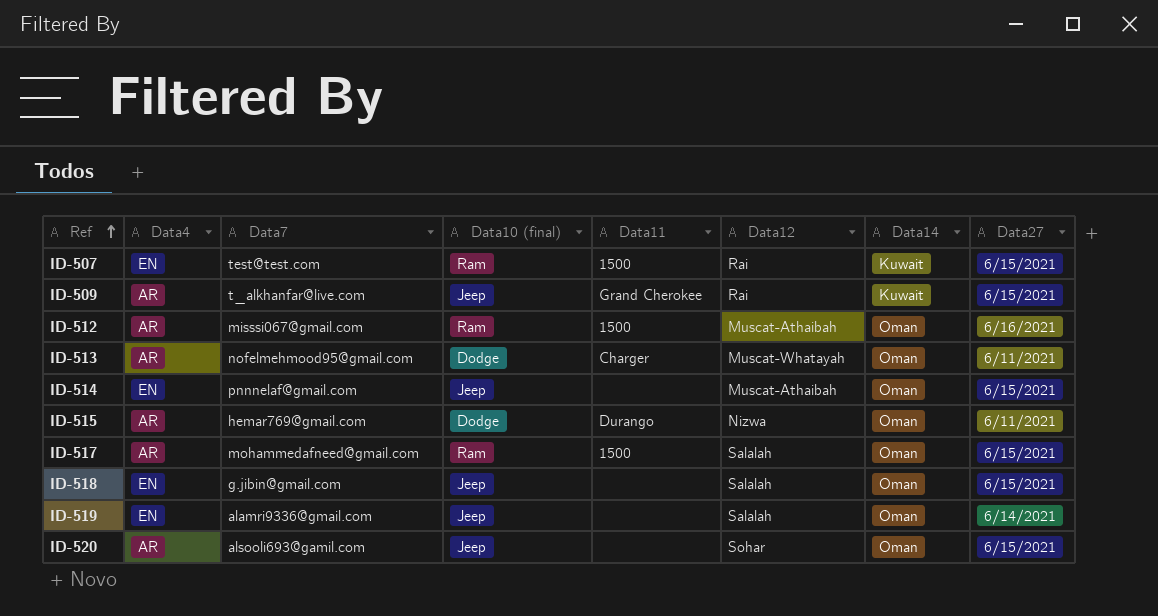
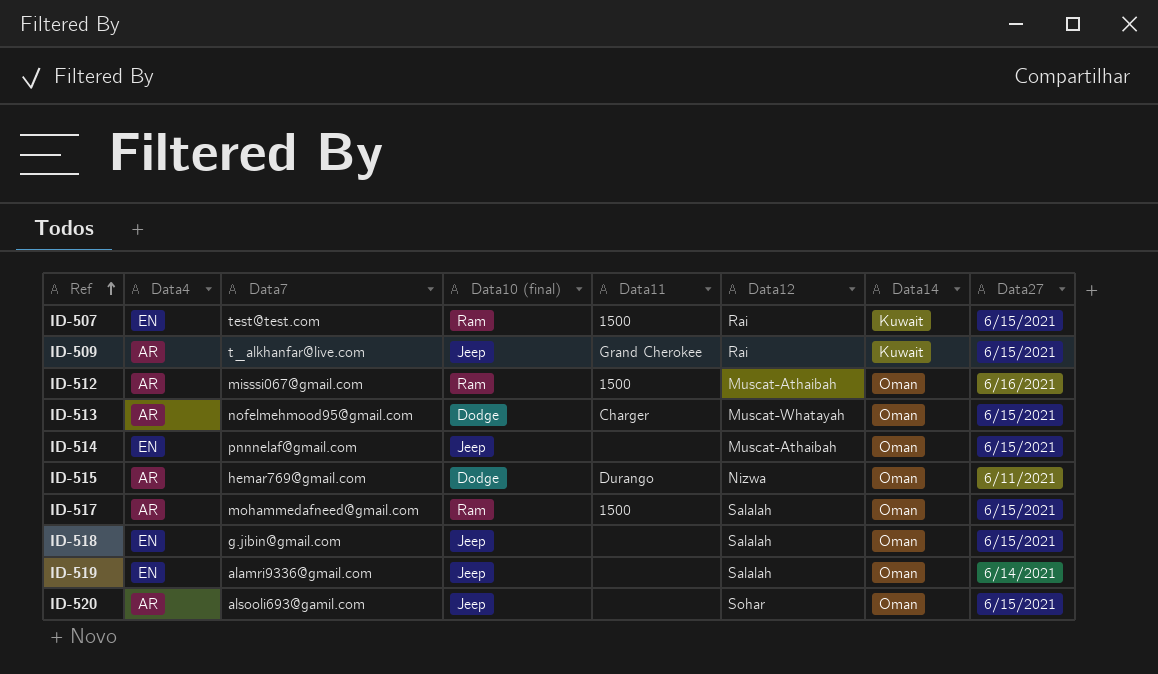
ID-513 | Data27: 6/11/2021 -> 6/15/2021

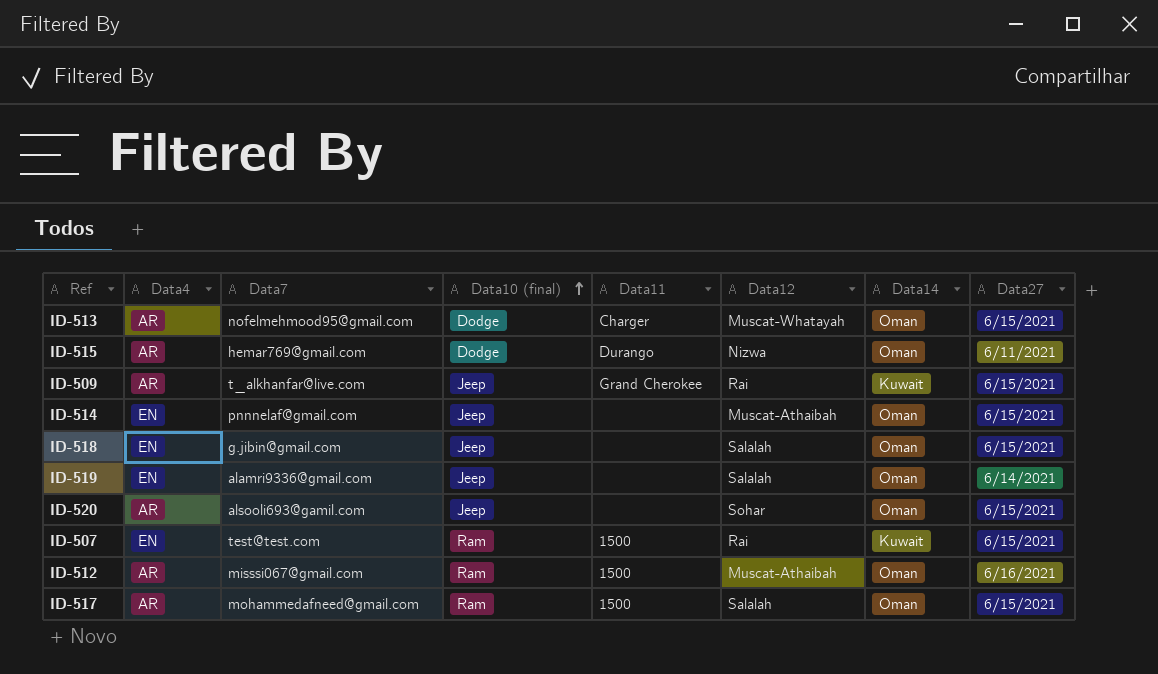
row order: Ref ascending -> Data10 (final) ascending

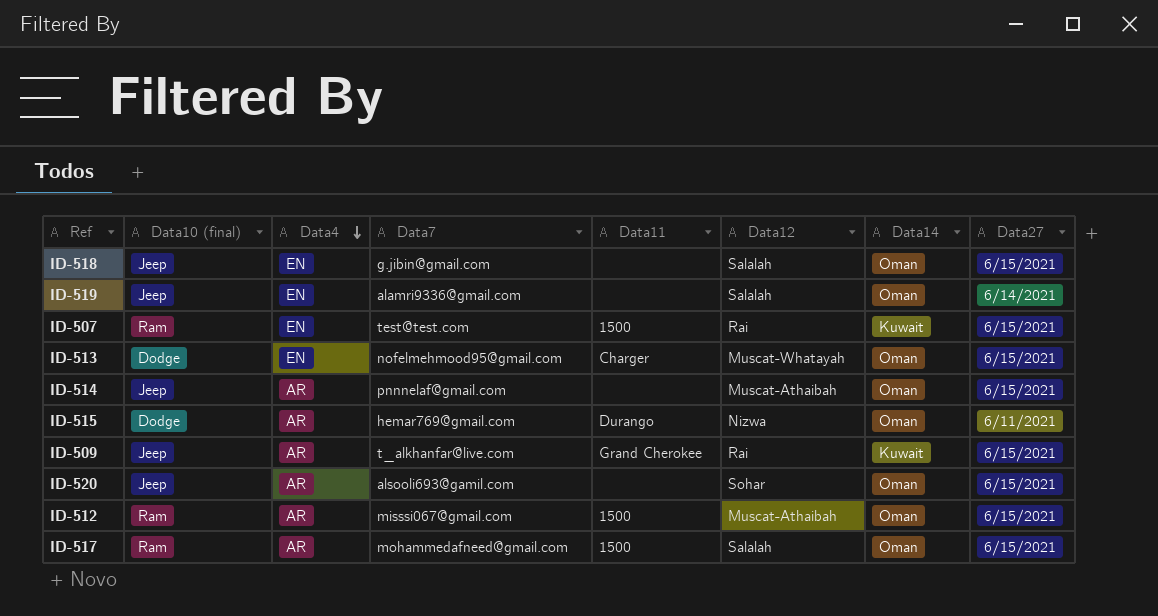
row order: Data10 (final) ascending -> Data4 descending
column Data10 (final) | position: 4 -> 2
ID-513 | Data4: AR -> EN
ID-514 | Data4: EN -> AR
ID-512 | Data27: 6/16/2021 -> 6/15/2021

